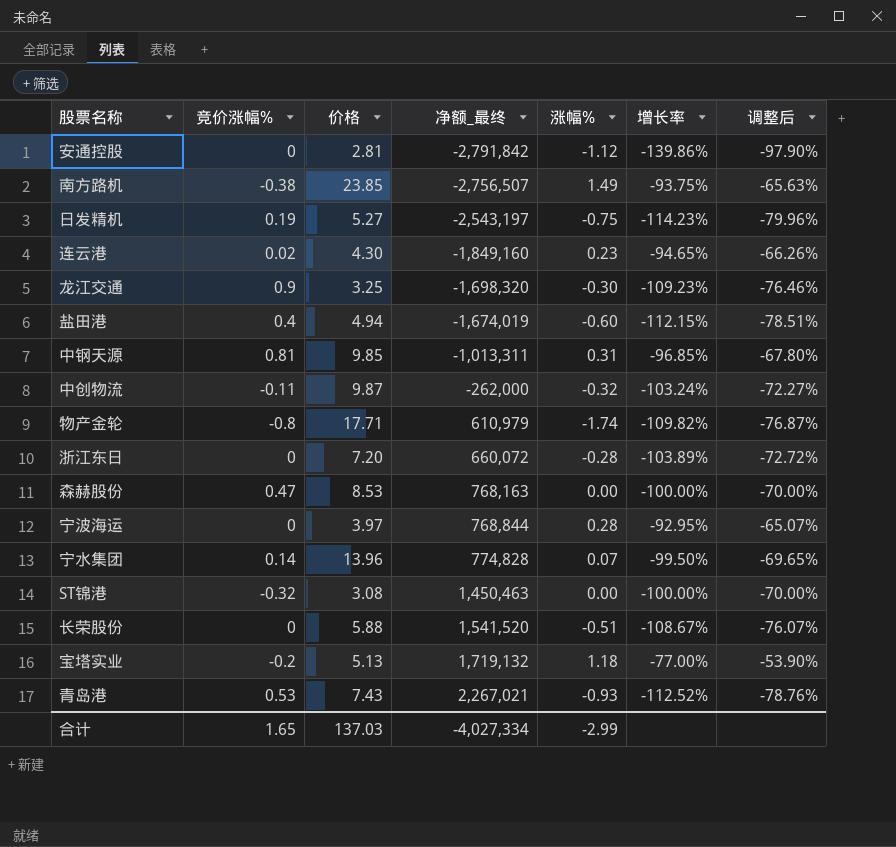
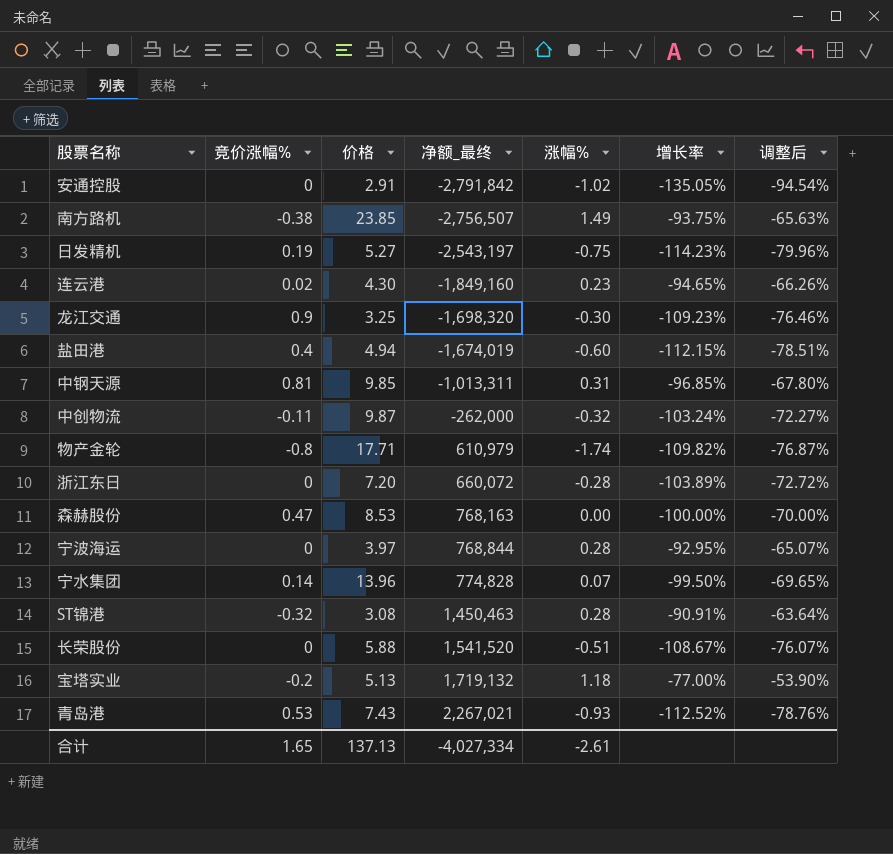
安通控股 | 价格: 2.81 -> 2.91
安通控股 | 涨幅%: -1.12 -> -1.02
安通控股 | 增长率: -139.86% -> -135.05%
安通控股 | 调整后: -97.90% -> -94.54%
ST锦港 | 涨幅%: 0.00 -> 0.28
ST锦港 | 增长率: -100.00% -> -90.91%
ST锦港 | 调整后: -70.00% -> -63.64%
合计 | 价格: 137.03 -> 137.13
合计 | 涨幅%: -2.99 -> -2.61

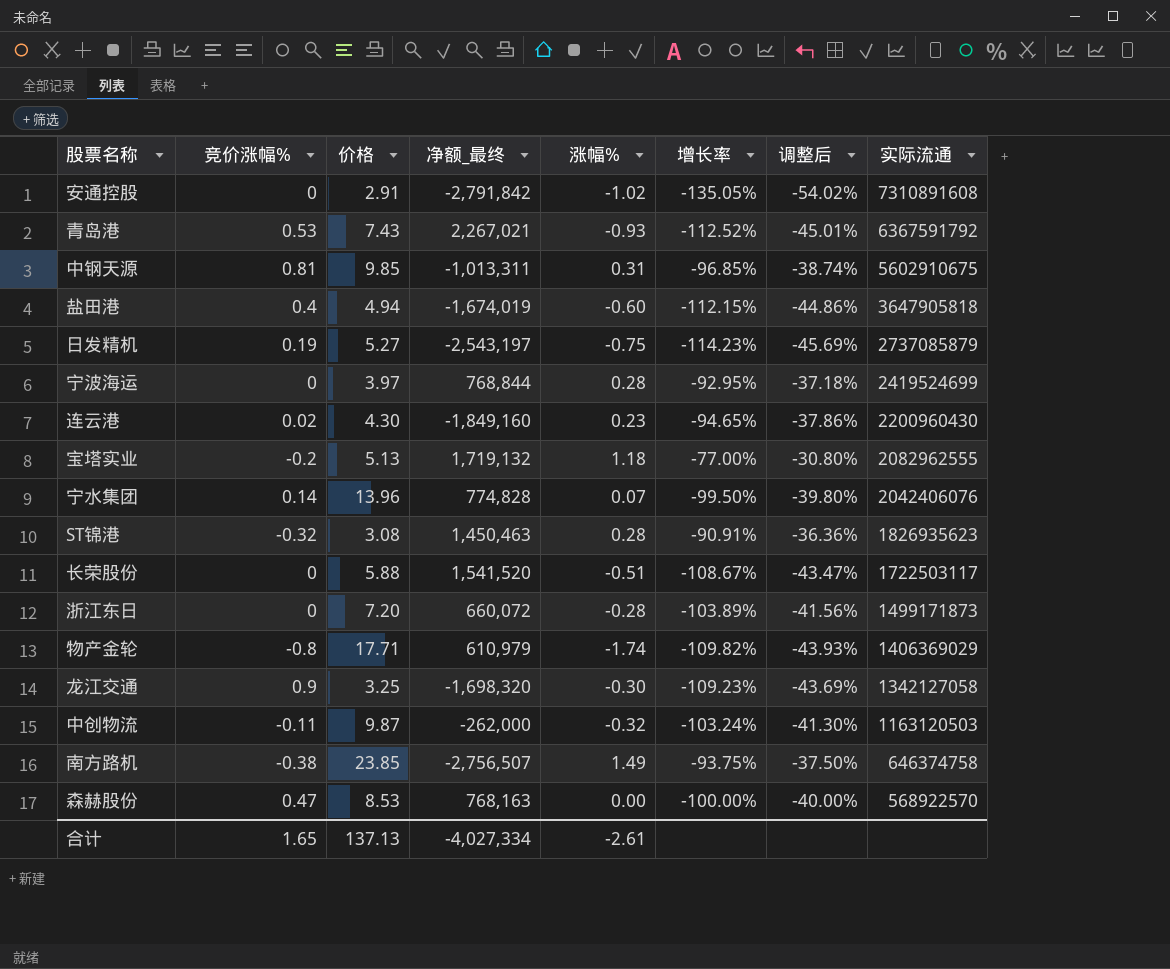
row order: 净额_最终 ascending -> 实际流通 descending
column 调整后 | formula: [增长率] * 0.7 -> [增长率] * 0.4
column 实际流通 | position: none -> 8

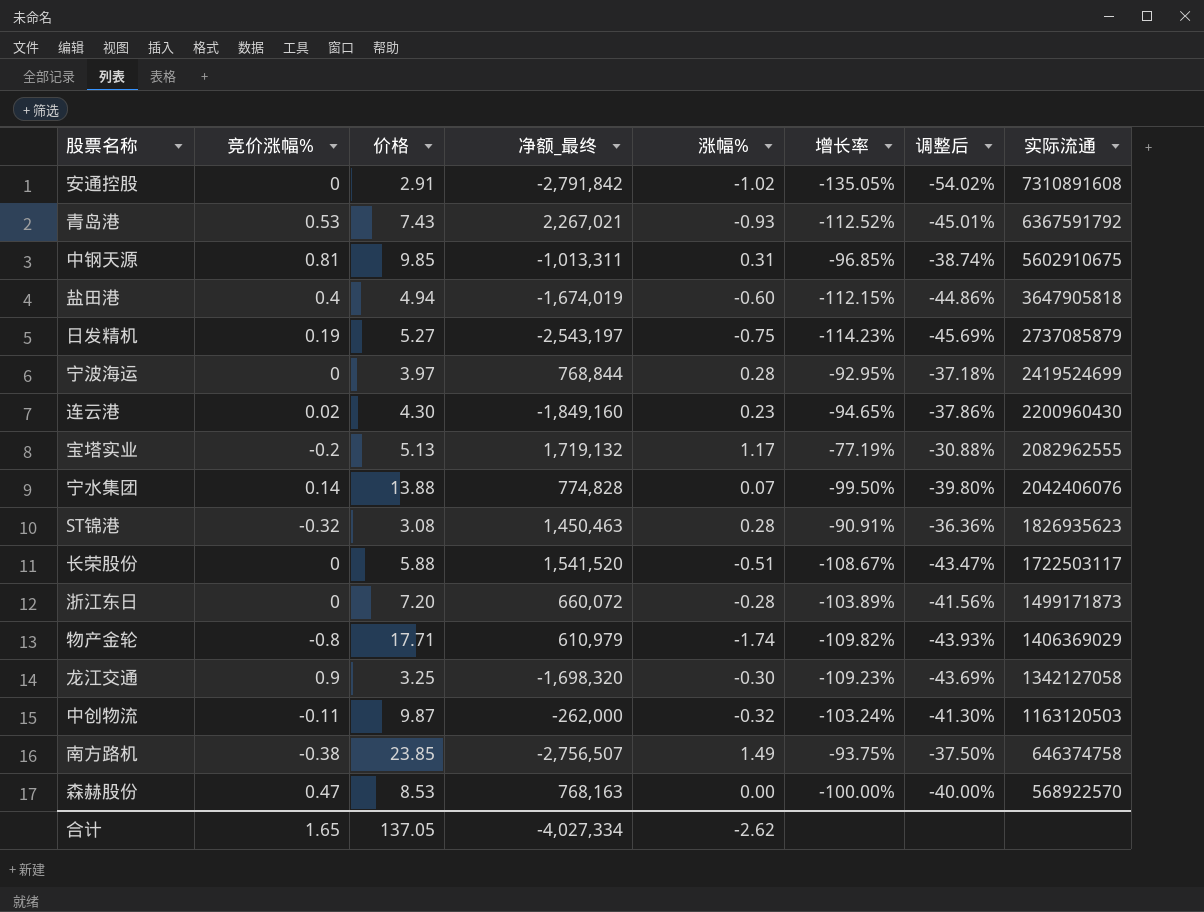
宝塔实业 | 涨幅%: 1.18 -> 1.17
宝塔实业 | 增长率: -77.00% -> -77.19%
宝塔实业 | 调整后: -30.80% -> -30.88%
宁水集团 | 价格: 13.96 -> 13.88
合计 | 价格: 137.13 -> 137.05
合计 | 涨幅%: -2.61 -> -2.62

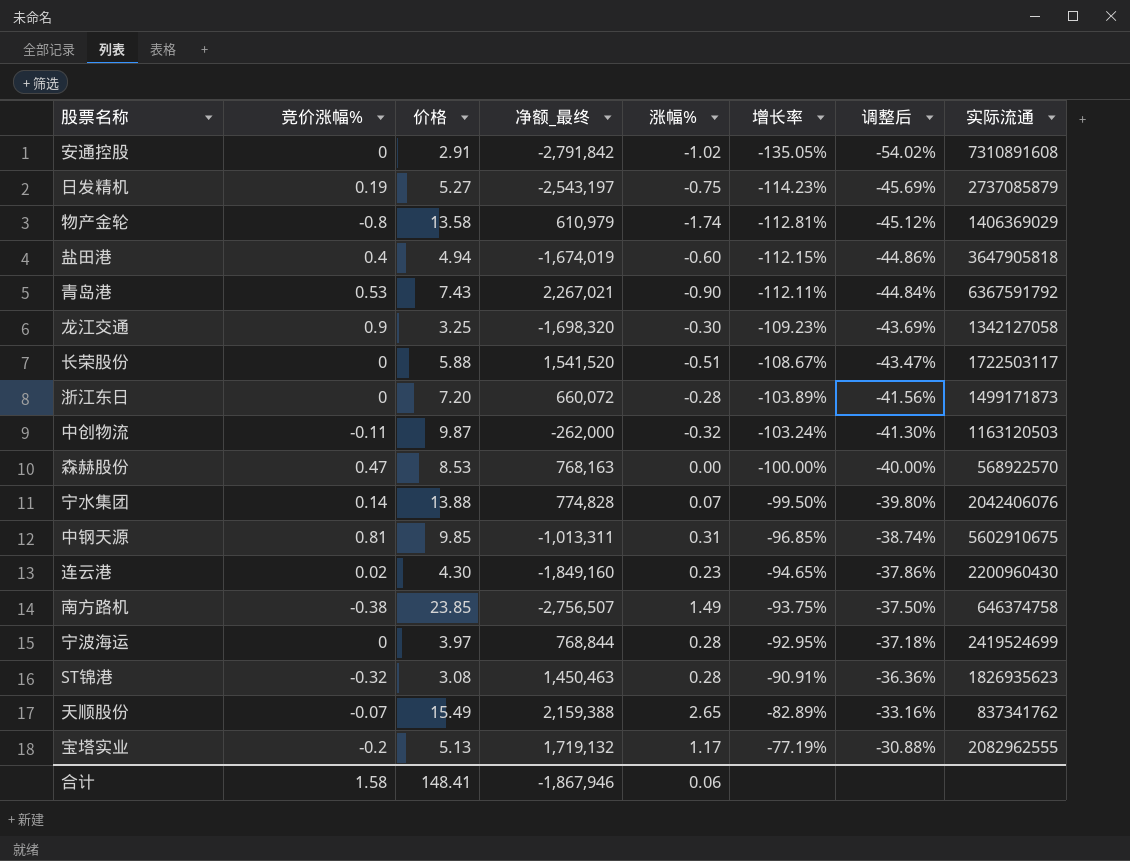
row order: 实际流通 descending -> 增长率 ascending
物产金轮 | 价格: 17.71 -> 13.58
物产金轮 | 增长率: -109.82% -> -112.81%
物产金轮 | 调整后: -43.93% -> -45.12%
青岛港 | 涨幅%: -0.93 -> -0.90
青岛港 | 增长率: -112.52% -> -112.11%
青岛港 | 调整后: -45.01% -> -44.84%
row 天顺股份: none -> -0.07 | 15.49 | 2,159,388 | 2.65 | -82.89% | -33.16% | 837341762
合计 | 竞价涨幅%: 1.65 -> 1.58
合计 | 价格: 137.05 -> 148.41
合计 | 净额_最终: -4,027,334 -> -1,867,946
合计 | 涨幅%: -2.62 -> 0.06

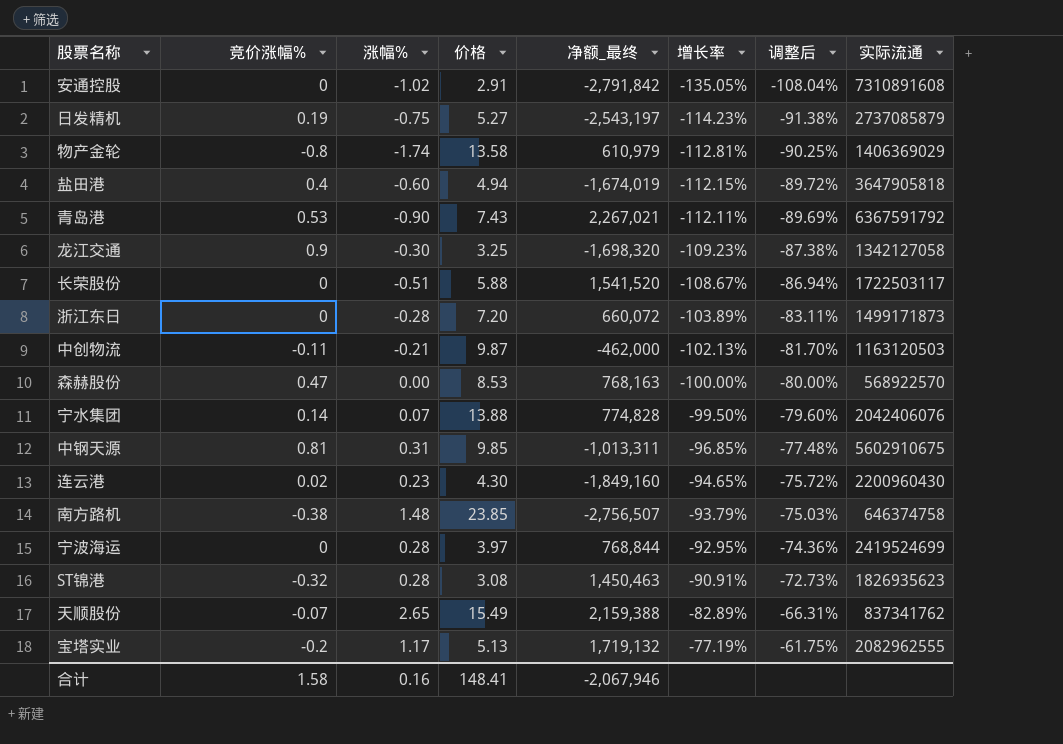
column 涨幅% | position: 5 -> 3
column 调整后 | formula: [增长率] * 0.4 -> [增长率] * 0.8
中创物流 | 涨幅%: -0.32 -> -0.21
中创物流 | 净额_最终: -262,000 -> -462,000
中创物流 | 增长率: -103.24% -> -102.13%
南方路机 | 涨幅%: 1.49 -> 1.48
南方路机 | 增长率: -93.75% -> -93.79%
合计 | 涨幅%: 0.06 -> 0.16
合计 | 净额_最终: -1,867,946 -> -2,067,946

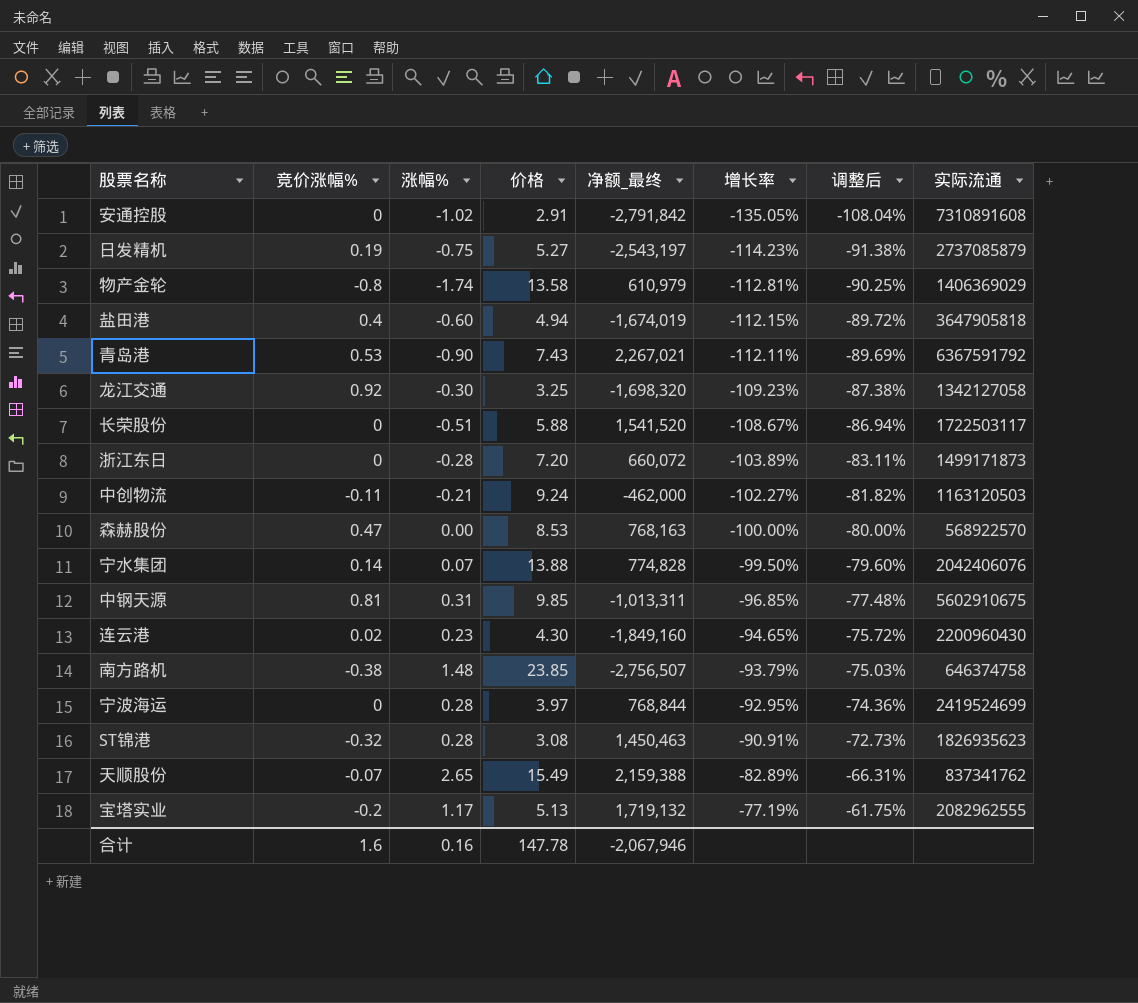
龙江交通 | 竞价涨幅%: 0.9 -> 0.92
中创物流 | 价格: 9.87 -> 9.24
中创物流 | 增长率: -102.13% -> -102.27%
中创物流 | 调整后: -81.70% -> -81.82%
合计 | 竞价涨幅%: 1.58 -> 1.6
合计 | 价格: 148.41 -> 147.78

